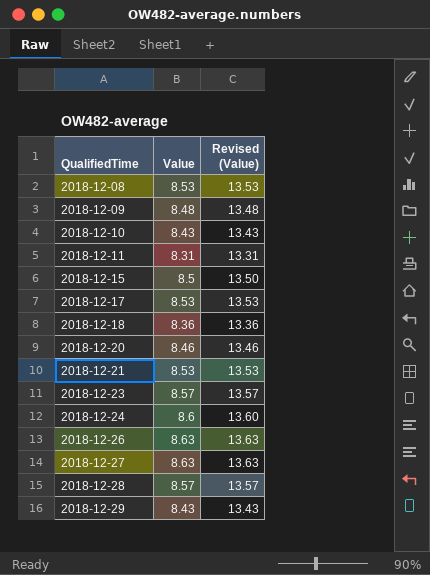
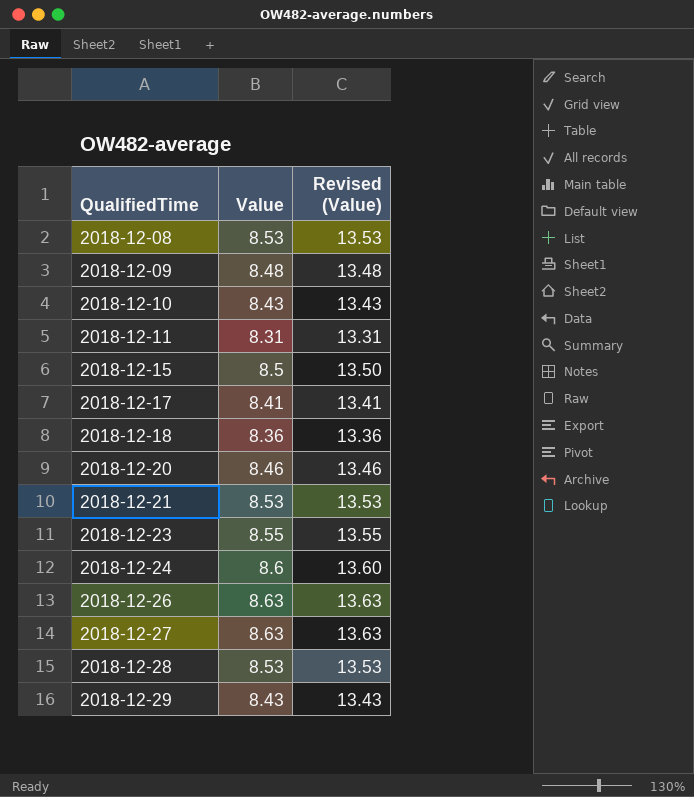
2018-12-17 | Value: 8.53 -> 8.41
2018-12-17 | Revised (Value): 13.53 -> 13.41
2018-12-23 | Value: 8.57 -> 8.55
2018-12-23 | Revised (Value): 13.57 -> 13.55
2018-12-28 | Value: 8.57 -> 8.53
2018-12-28 | Revised (Value): 13.57 -> 13.53

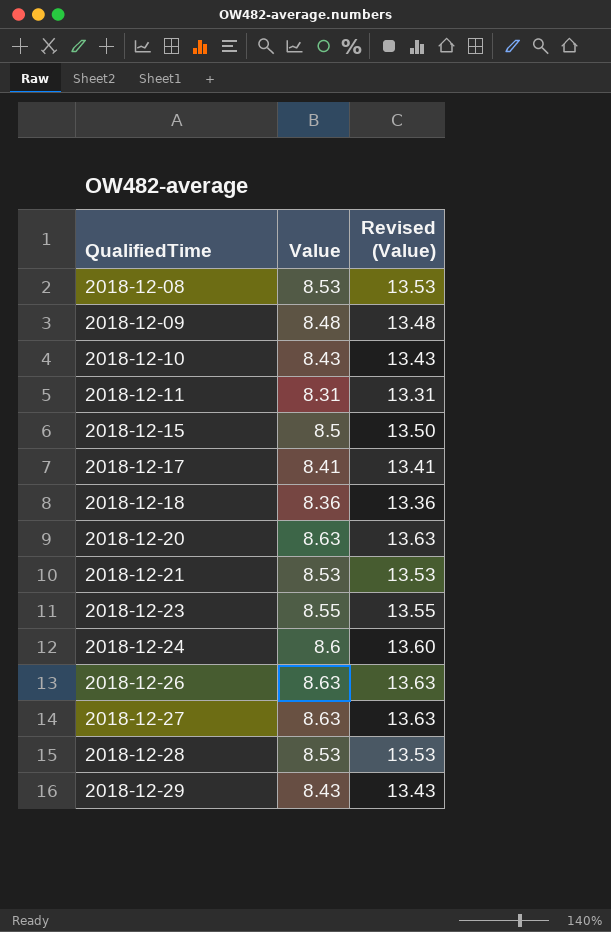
2018-12-20 | Value: 8.46 -> 8.63
2018-12-20 | Revised (Value): 13.46 -> 13.63

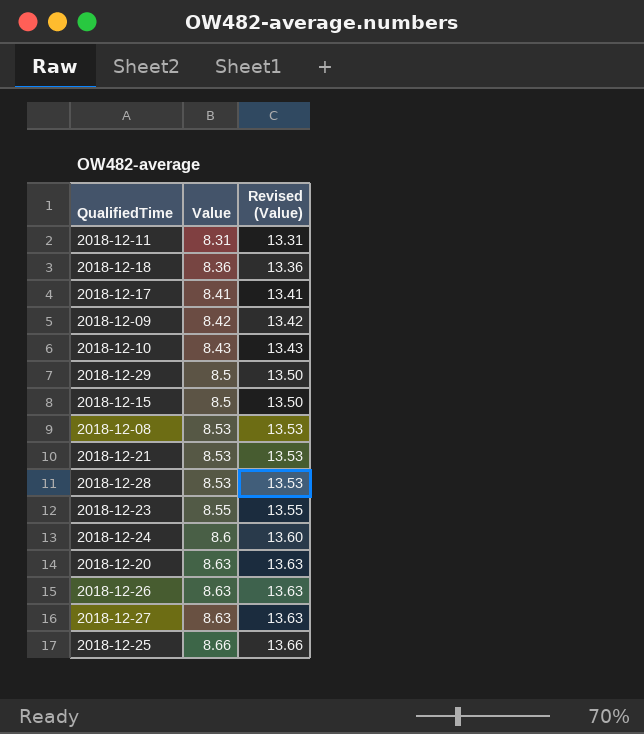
row order: QualifiedTime ascending -> Value ascending
2018-12-09 | Value: 8.48 -> 8.42
2018-12-09 | Revised (Value): 13.48 -> 13.42
2018-12-29 | Value: 8.43 -> 8.5
2018-12-29 | Revised (Value): 13.43 -> 13.50
row 2018-12-25: none -> 8.66 | 13.66

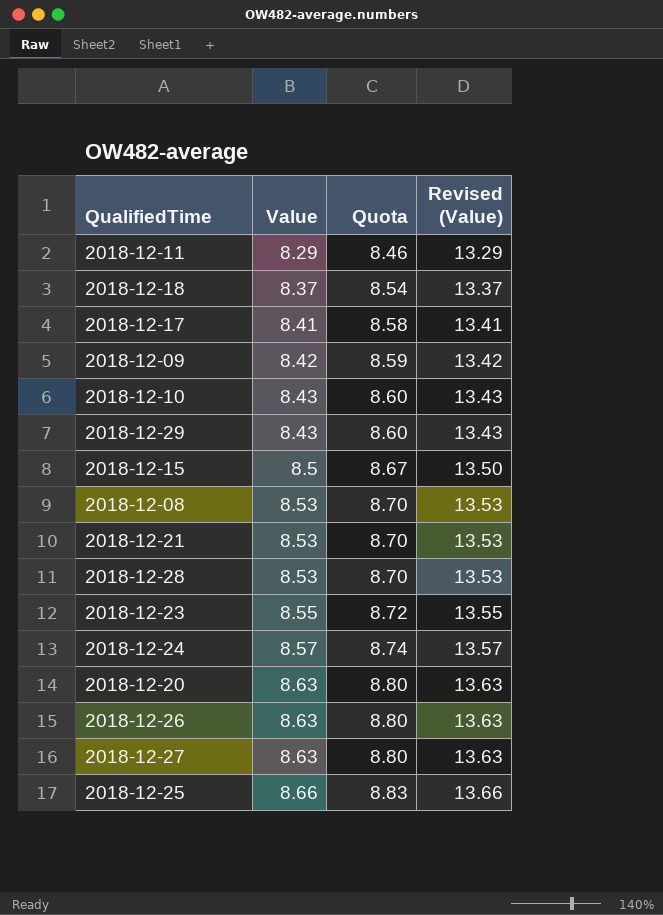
column Quota | formula: none -> [Value] * 1.02
2018-12-11 | Value: 8.31 -> 8.29
2018-12-11 | Revised (Value): 13.31 -> 13.29
2018-12-18 | Value: 8.36 -> 8.37
2018-12-18 | Revised (Value): 13.36 -> 13.37
2018-12-29 | Value: 8.5 -> 8.43
2018-12-29 | Revised (Value): 13.50 -> 13.43
2018-12-24 | Value: 8.6 -> 8.57
2018-12-24 | Revised (Value): 13.60 -> 13.57

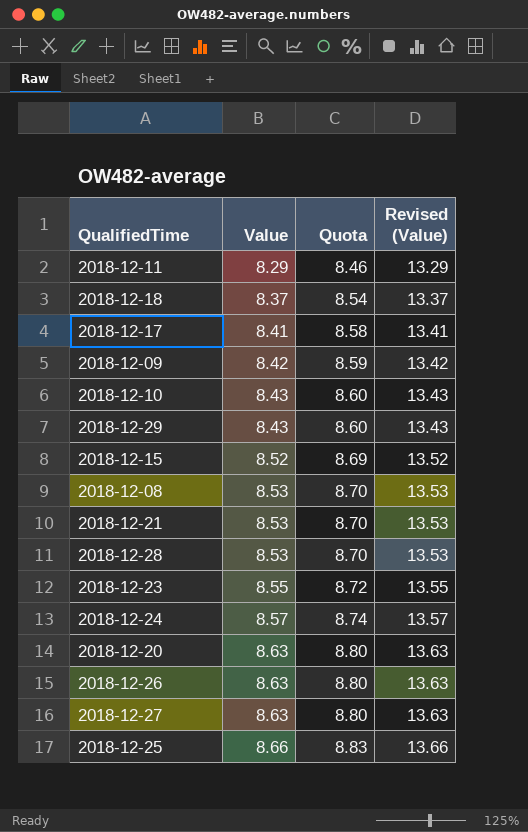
2018-12-15 | Value: 8.5 -> 8.52
2018-12-15 | Quota: 8.67 -> 8.69
2018-12-15 | Revised (Value): 13.50 -> 13.52

